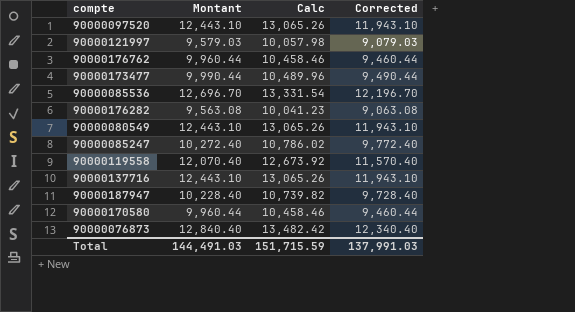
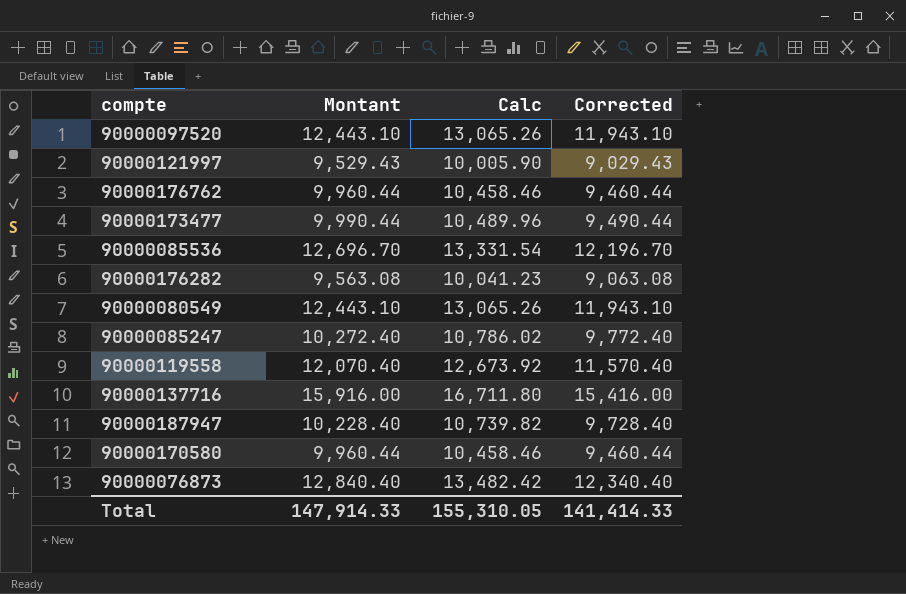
90000121997 | Montant: 9,579.03 -> 9,529.43
90000121997 | Calc: 10,057.98 -> 10,005.90
90000121997 | Corrected: 9,079.03 -> 9,029.43
90000137716 | Montant: 12,443.10 -> 15,916.00
90000137716 | Calc: 13,065.26 -> 16,711.80
90000137716 | Corrected: 11,943.10 -> 15,416.00
Total | Montant: 144,491.03 -> 147,914.33
Total | Calc: 151,715.59 -> 155,310.05
Total | Corrected: 137,991.03 -> 141,414.33

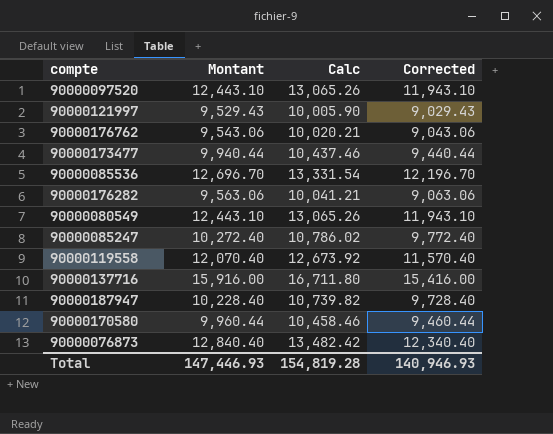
90000176762 | Montant: 9,960.44 -> 9,543.06
90000176762 | Calc: 10,458.46 -> 10,020.21
90000176762 | Corrected: 9,460.44 -> 9,043.06
90000173477 | Montant: 9,990.44 -> 9,940.44
90000173477 | Calc: 10,489.96 -> 10,437.46
90000173477 | Corrected: 9,490.44 -> 9,440.44
90000176282 | Montant: 9,563.08 -> 9,563.06
90000176282 | Calc: 10,041.23 -> 10,041.21
90000176282 | Corrected: 9,063.08 -> 9,063.06
Total | Montant: 147,914.33 -> 147,446.93
Total | Calc: 155,310.05 -> 154,819.28
Total | Corrected: 141,414.33 -> 140,946.93

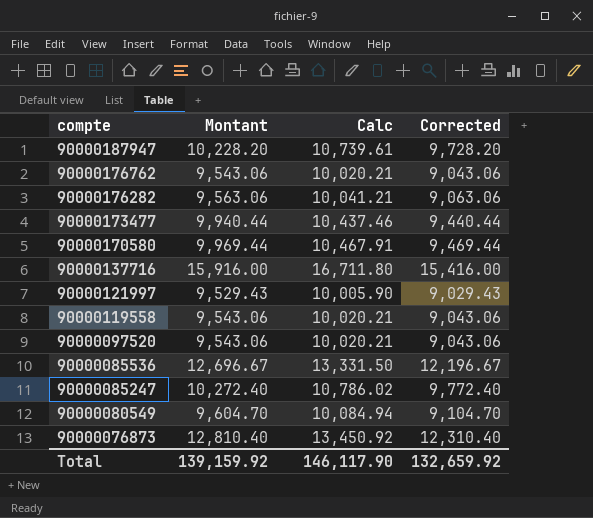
row order: none -> compte descending
90000187947 | Montant: 10,228.40 -> 10,228.20
90000187947 | Calc: 10,739.82 -> 10,739.61
90000187947 | Corrected: 9,728.40 -> 9,728.20
90000170580 | Montant: 9,960.44 -> 9,969.44
90000170580 | Calc: 10,458.46 -> 10,467.91
90000170580 | Corrected: 9,460.44 -> 9,469.44
90000119558 | Montant: 12,070.40 -> 9,543.06
90000119558 | Calc: 12,673.92 -> 10,020.21
90000119558 | Corrected: 11,570.40 -> 9,043.06
90000097520 | Montant: 12,443.10 -> 9,543.06
90000097520 | Calc: 13,065.26 -> 10,020.21
90000097520 | Corrected: 11,943.10 -> 9,043.06
90000085536 | Montant: 12,696.70 -> 12,696.67
90000085536 | Calc: 13,331.54 -> 13,331.50
90000085536 | Corrected: 12,196.70 -> 12,196.67
90000080549 | Montant: 12,443.10 -> 9,604.70
90000080549 | Calc: 13,065.26 -> 10,084.94
90000080549 | Corrected: 11,943.10 -> 9,104.70
90000076873 | Montant: 12,840.40 -> 12,810.40
90000076873 | Calc: 13,482.42 -> 13,450.92
90000076873 | Corrected: 12,340.40 -> 12,310.40
Total | Montant: 147,446.93 -> 139,159.92
Total | Calc: 154,819.28 -> 146,117.90
Total | Corrected: 140,946.93 -> 132,659.92

